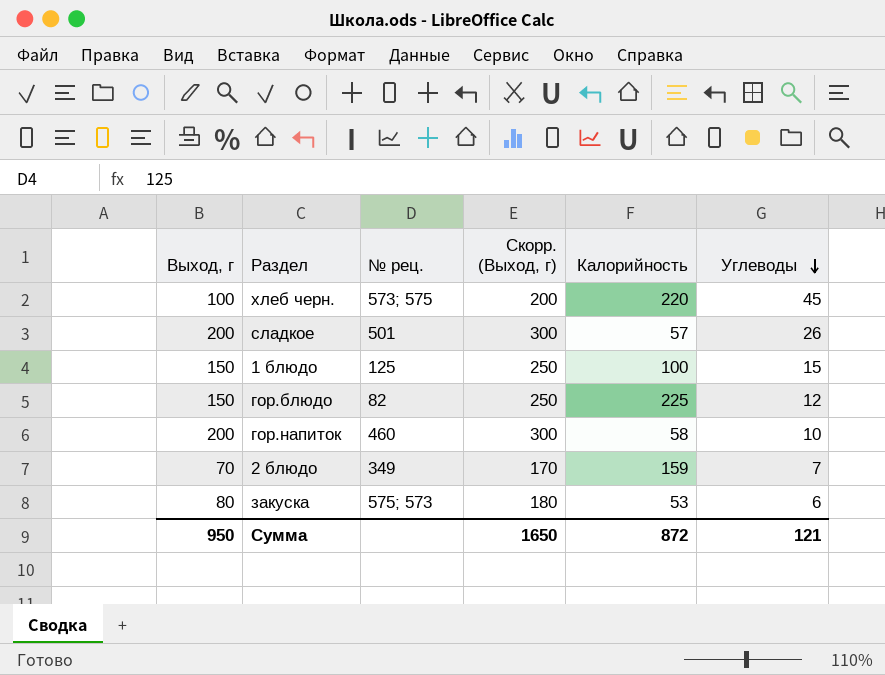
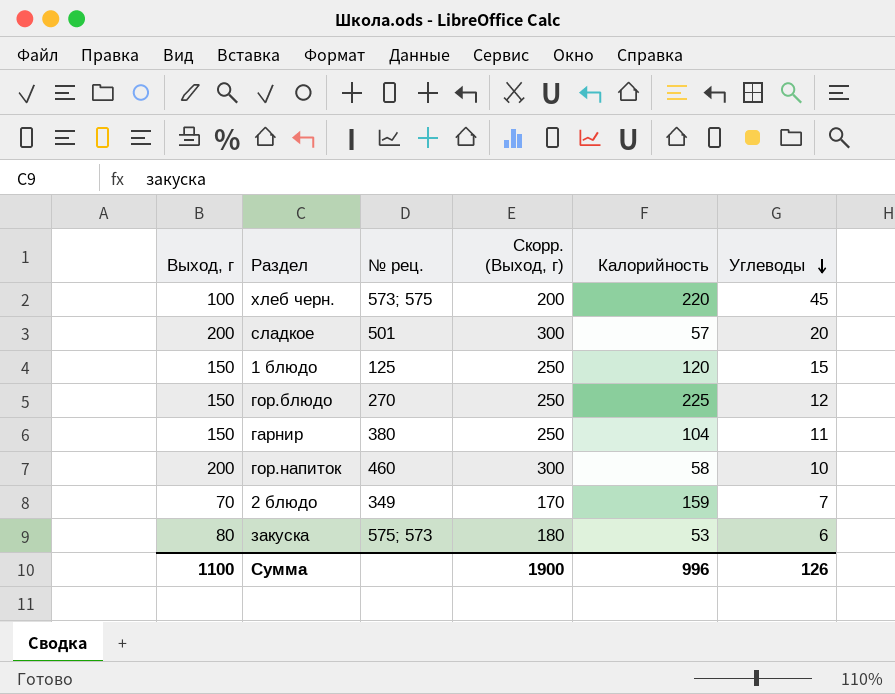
сладкое | Углеводы: 26 -> 20
1 блюдо | Калорийность: 100 -> 120
гор.блюдо | № рец.: 82 -> 270
row гарнир: none -> 150 | 380 | 250 | 104 | 11
Сумма | Выход, г: 950 -> 1100
Сумма | Скорр. (Выход, г): 1650 -> 1900
Сумма | Калорийность: 872 -> 996
Сумма | Углеводы: 121 -> 126

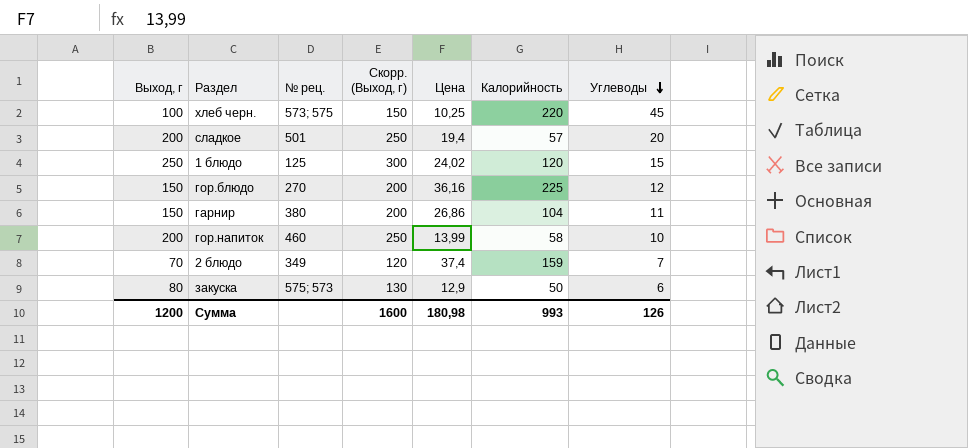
column Скорр. (Выход, г) | formula: [Выход, г] + 100 -> [Выход, г] + 50
column Цена | position: none -> 5
1 блюдо | Выход, г: 150 -> 250
закуска | Калорийность: 53 -> 50
Сумма | Выход, г: 1100 -> 1200
Сумма | Скорр. (Выход, г): 1900 -> 1600
Сумма | Калорийность: 996 -> 993

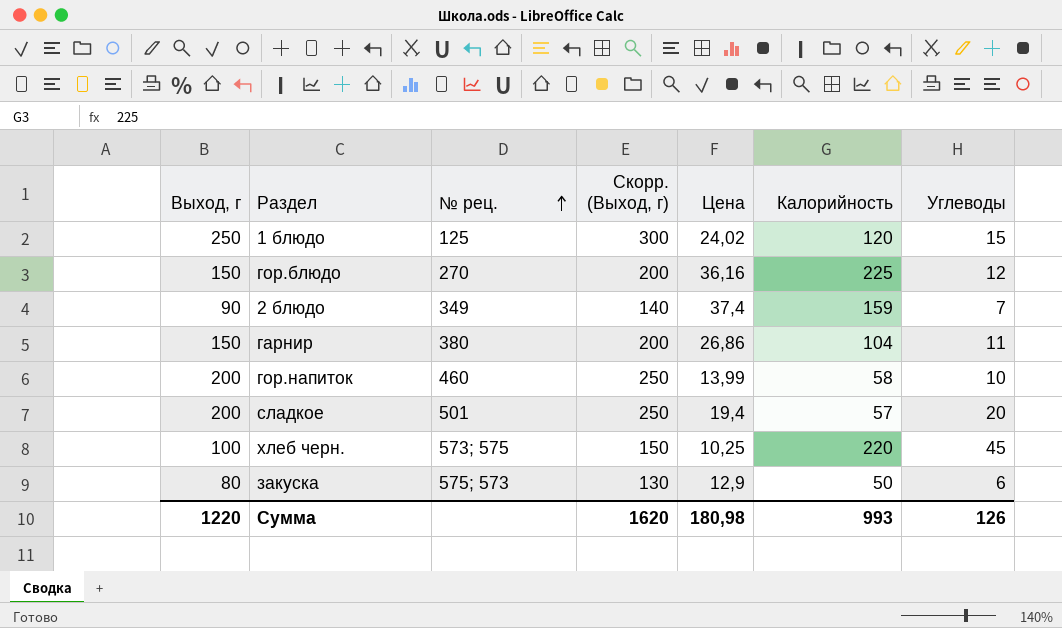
row order: Углеводы descending -> № рец. ascending
2 блюдо | Выход, г: 70 -> 90
2 блюдо | Скорр. (Выход, г): 120 -> 140
Сумма | Выход, г: 1200 -> 1220
Сумма | Скорр. (Выход, г): 1600 -> 1620

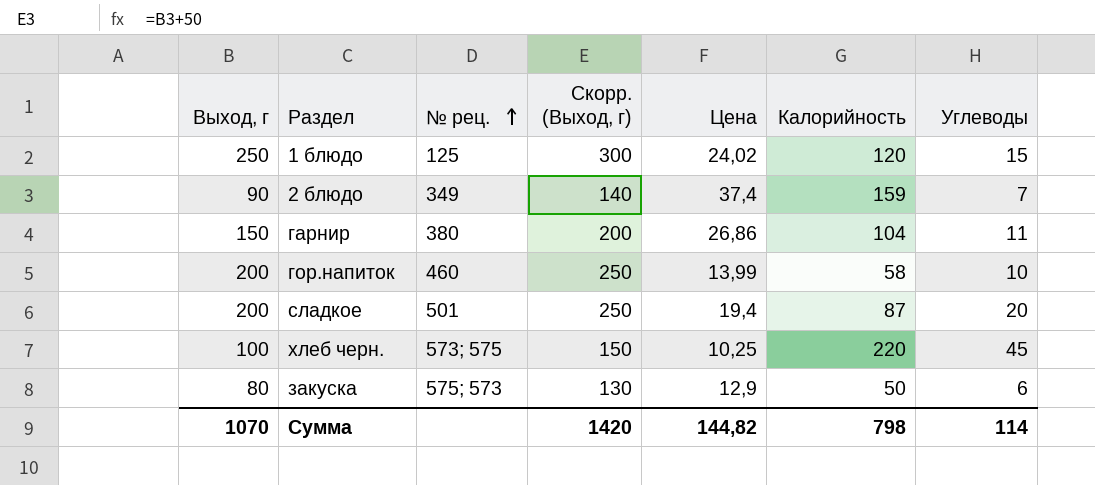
row гор.блюдо: 150 | 270 | 200 | 36,16 | 225 | 12 -> none
сладкое | Калорийность: 57 -> 87
Сумма | Выход, г: 1220 -> 1070
Сумма | Скорр. (Выход, г): 1620 -> 1420
Сумма | Цена: 180,98 -> 144,82
Сумма | Калорийность: 993 -> 798
Сумма | Углеводы: 126 -> 114

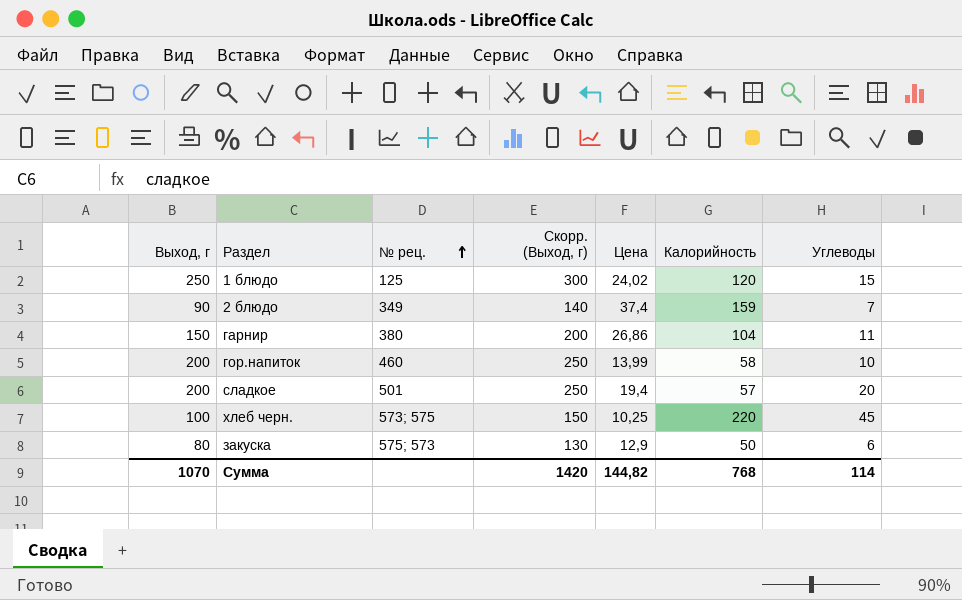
сладкое | Калорийность: 87 -> 57
Сумма | Калорийность: 798 -> 768

